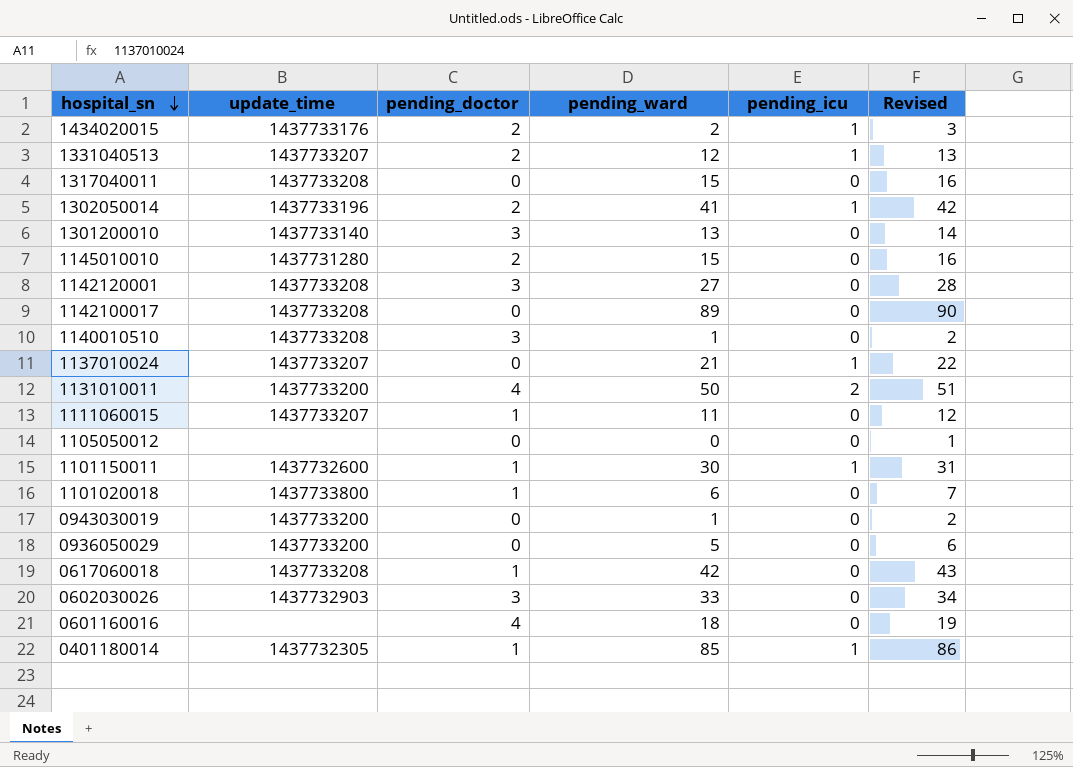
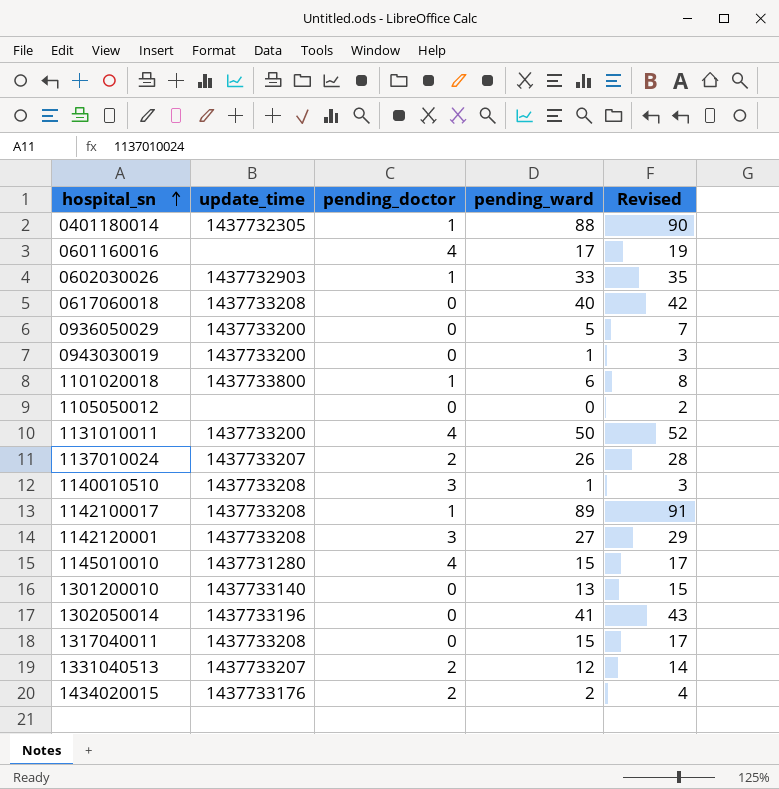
row order: hospital_sn descending -> hospital_sn ascending
column pending_icu | position: 5 -> none
column Revised | formula: [pending_ward] + 1 -> [pending_ward] + 2
row 1111060015: 1437733207 | 1 | 11 | 0 | 12 -> none
row 1101150011: 1437732600 | 1 | 30 | 1 | 31 -> none
0401180014 | pending_ward: 85 -> 88
0601160016 | pending_ward: 18 -> 17
0602030026 | pending_doctor: 3 -> 1
0617060018 | pending_doctor: 1 -> 0
0617060018 | pending_ward: 42 -> 40
1137010024 | pending_doctor: 0 -> 2
1137010024 | pending_ward: 21 -> 26
1142100017 | pending_doctor: 0 -> 1
1145010010 | pending_doctor: 2 -> 4
1301200010 | pending_doctor: 3 -> 0
1302050014 | pending_doctor: 2 -> 0

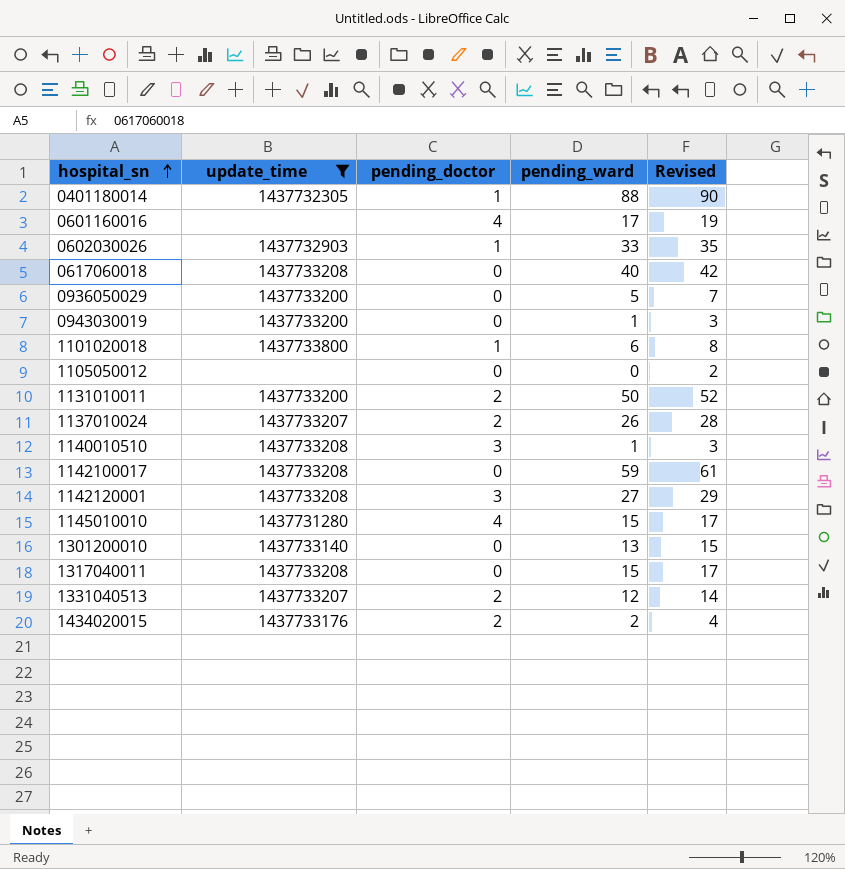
filter: none -> update_time != 1437733196
1131010011 | pending_doctor: 4 -> 2
1142100017 | pending_doctor: 1 -> 0
1142100017 | pending_ward: 89 -> 59
1142100017 | Revised: 91 -> 61

